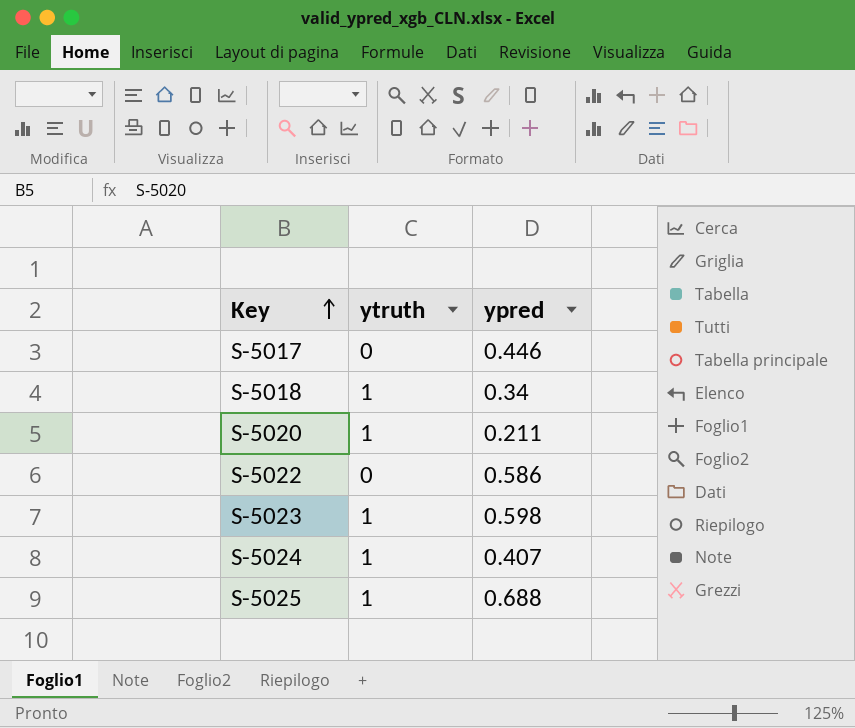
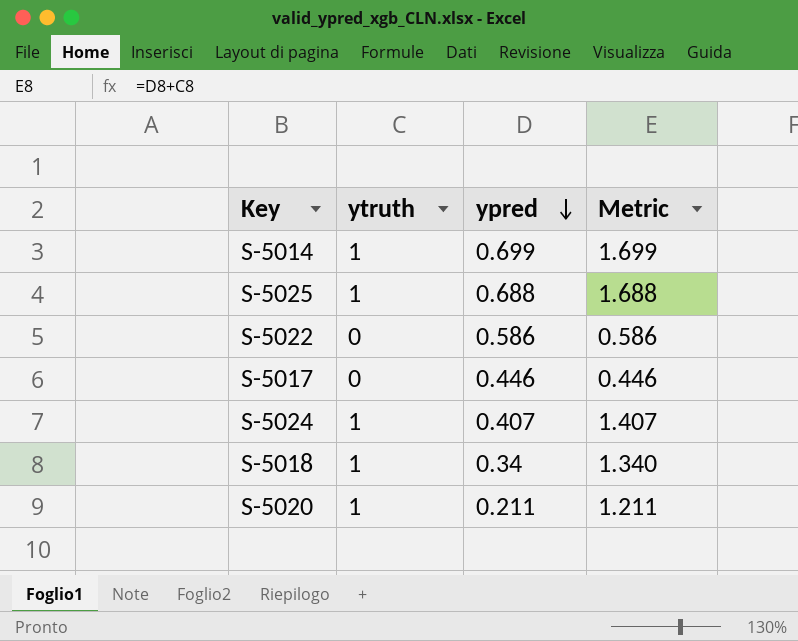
row order: Key ascending -> ypred descending
column Metric | formula: none -> [ytruth] + [ypred]
row S-5023: 1 | 0.598 -> none
row S-5014: none -> 1 | 0.699 | 1.699

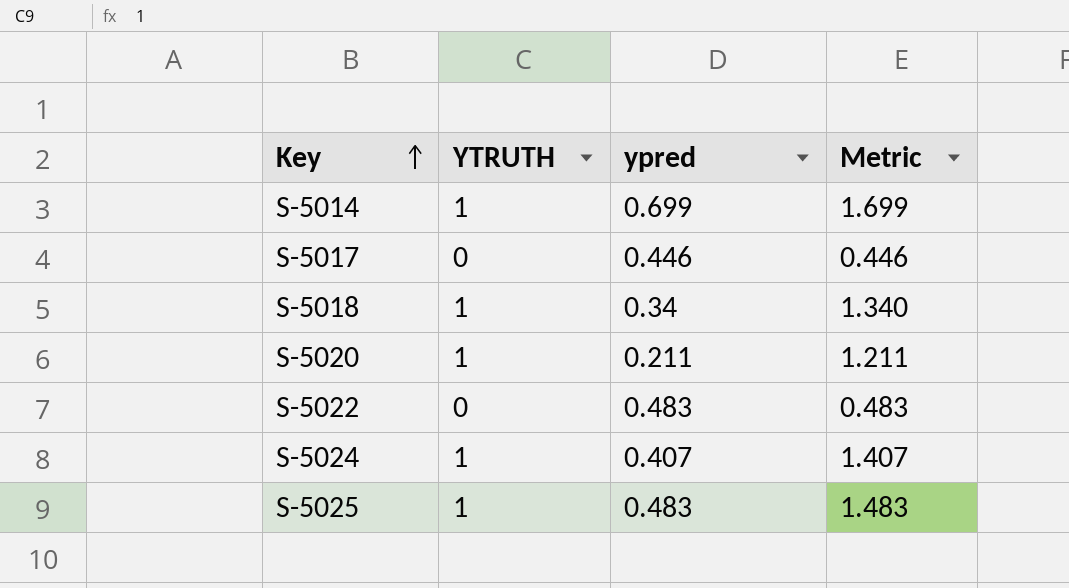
row order: ypred descending -> Key ascending
column name: ytruth -> YTRUTH
S-5022 | ypred: 0.586 -> 0.483
S-5022 | Metric: 0.586 -> 0.483
S-5025 | ypred: 0.688 -> 0.483
S-5025 | Metric: 1.688 -> 1.483

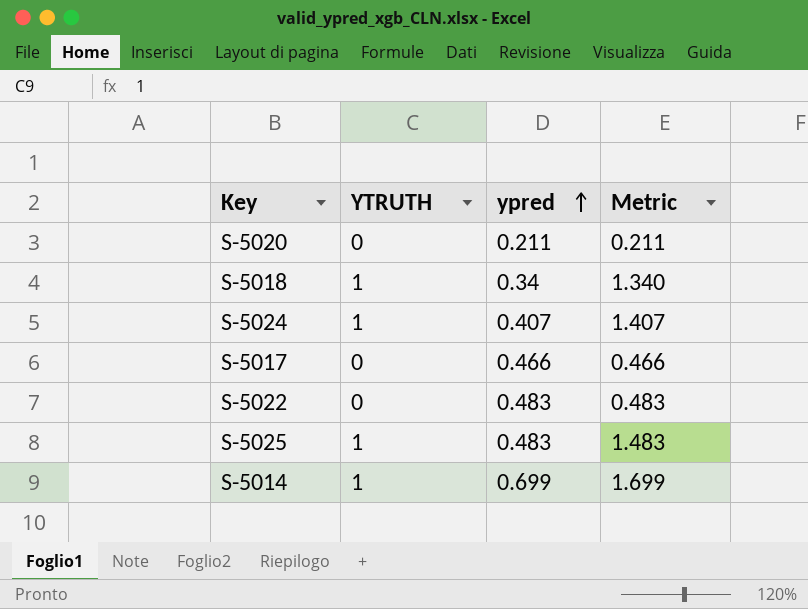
row order: Key ascending -> ypred ascending
S-5020 | YTRUTH: 1 -> 0
S-5020 | Metric: 1.211 -> 0.211
S-5017 | ypred: 0.446 -> 0.466
S-5017 | Metric: 0.446 -> 0.466

